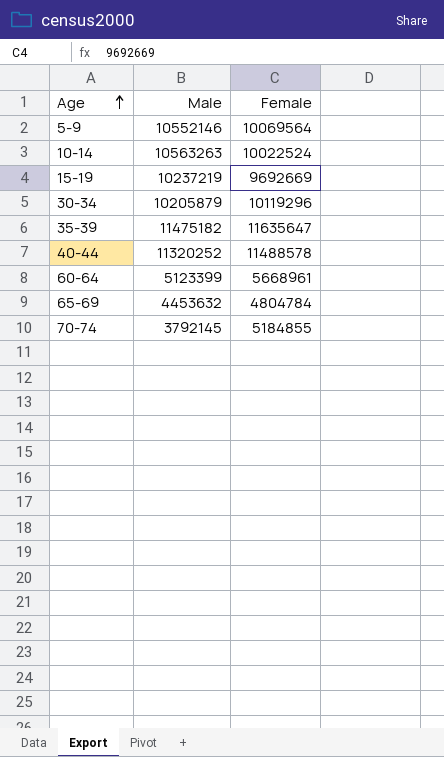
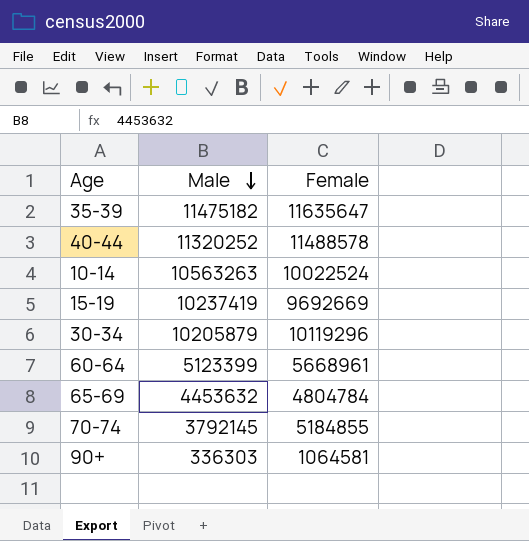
row order: Age ascending -> Male descending
row 5-9: 10552146 | 10069564 -> none
15-19 | Male: 10237219 -> 10237419
row 90+: none -> 336303 | 1064581

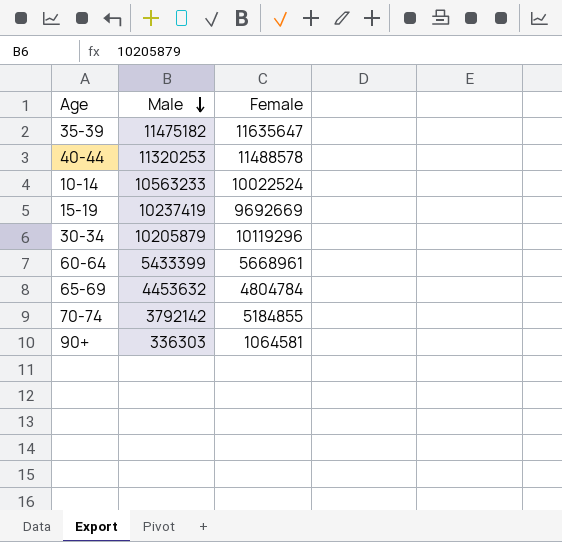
40-44 | Male: 11320252 -> 11320253
10-14 | Male: 10563263 -> 10563233
60-64 | Male: 5123399 -> 5433399
70-74 | Male: 3792145 -> 3792142

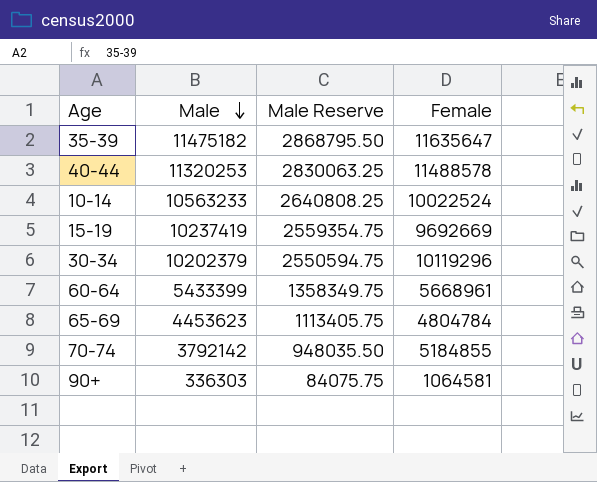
column Male Reserve | formula: none -> [Male] * 0.25
30-34 | Male: 10205879 -> 10202379
65-69 | Male: 4453632 -> 4453623

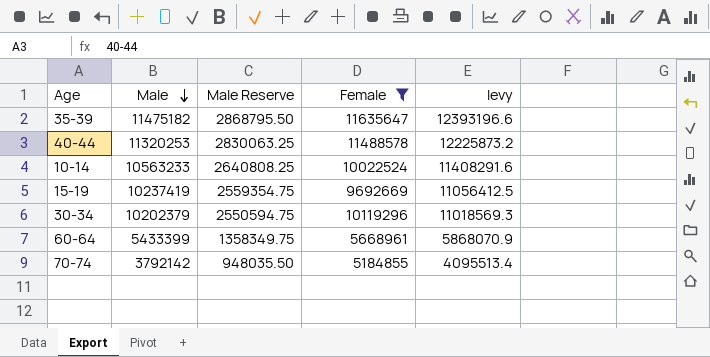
filter: none -> Female >= 5184855
column levy | formula: none -> [Male] * 1.08

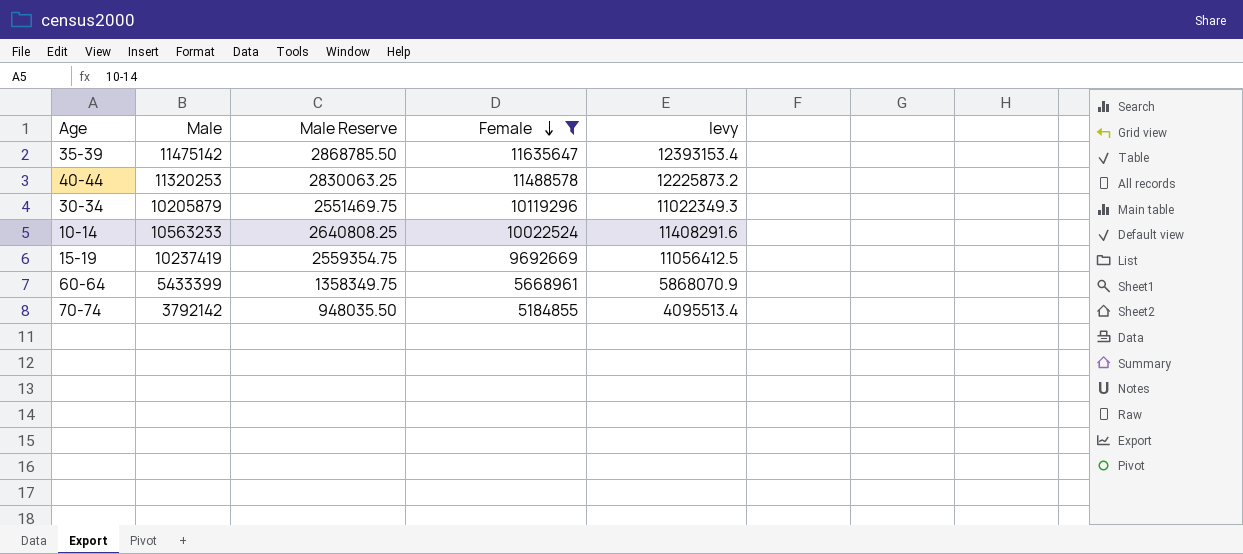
row order: Male descending -> Female descending
35-39 | Male: 11475182 -> 11475142
35-39 | Male Reserve: 2868795.50 -> 2868785.50
35-39 | levy: 12393196.6 -> 12393153.4
30-34 | Male: 10202379 -> 10205879
30-34 | Male Reserve: 2550594.75 -> 2551469.75
30-34 | levy: 11018569.3 -> 11022349.3

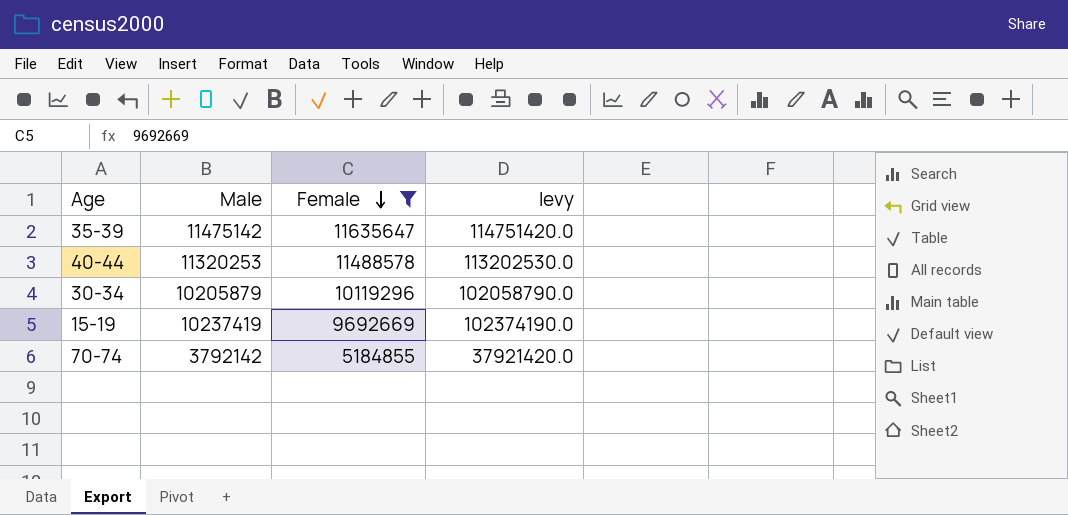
column Male Reserve | formula: [Male] * 0.25 -> none
column levy | formula: [Male] * 1.08 -> [Male] * 10
row 10-14: 10563233 | 2640808.25 | 10022524 | 11408291.6 -> none
row 60-64: 5433399 | 1358349.75 | 5668961 | 5868070.9 -> none

